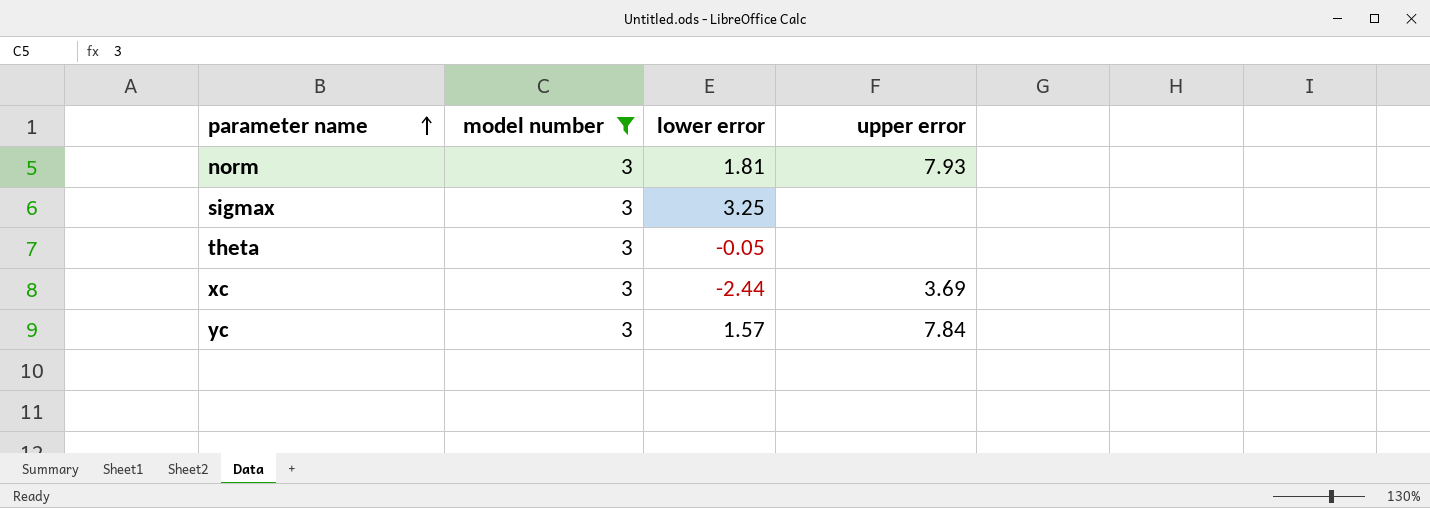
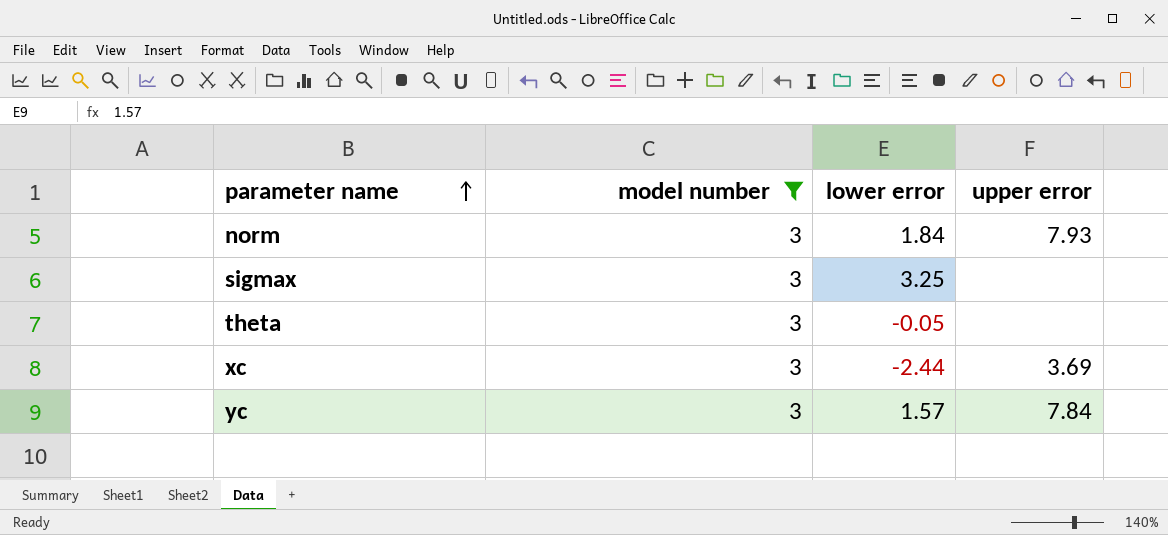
norm | lower error: 1.81 -> 1.84

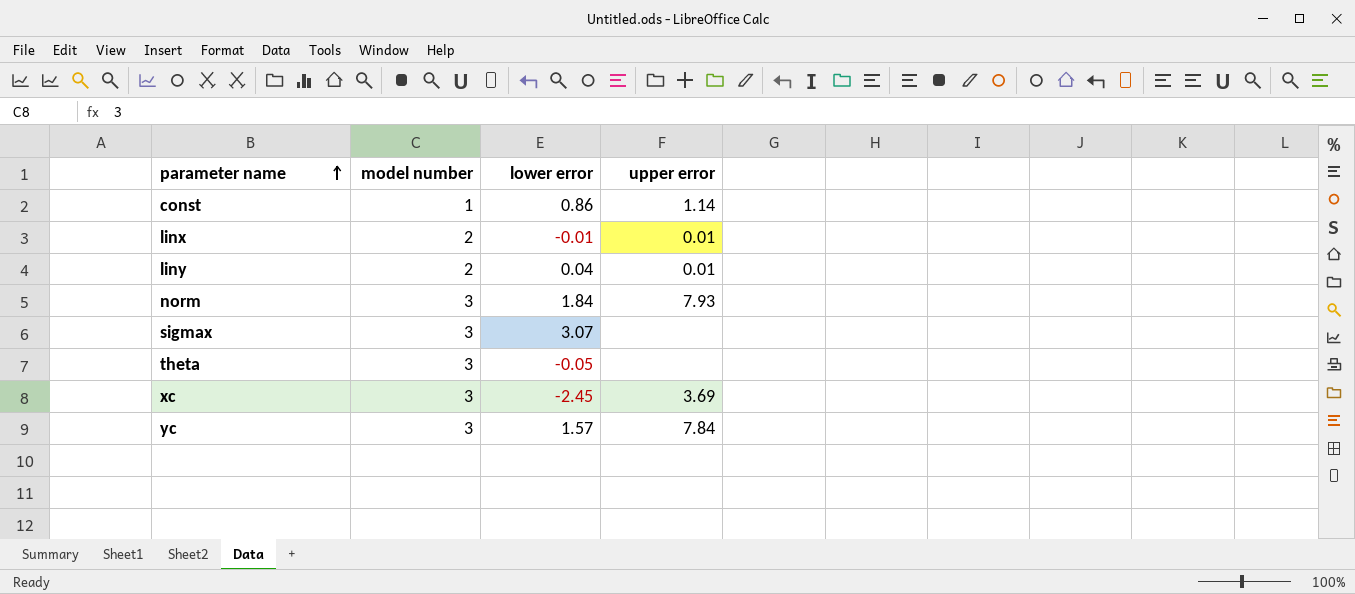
filter: model number = 3 -> none
sigmax | lower error: 3.25 -> 3.07
xc | lower error: -2.44 -> -2.45

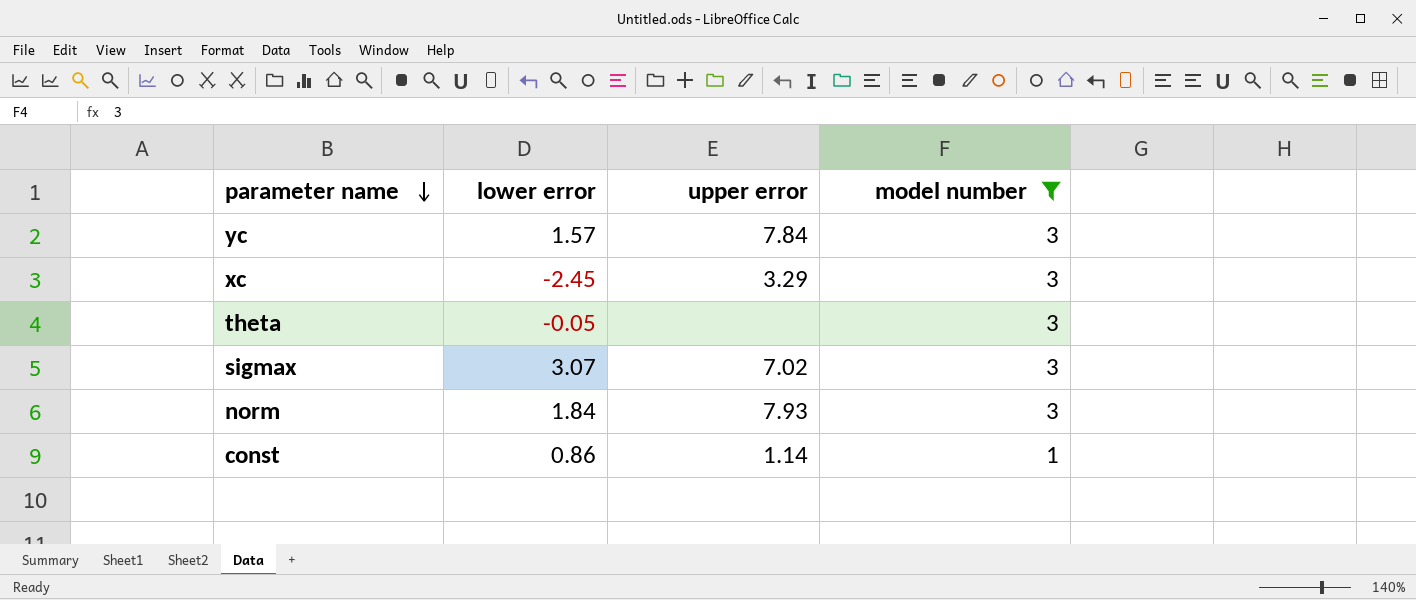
filter: none -> model number != 2
row order: parameter name ascending -> parameter name descending
column model number | position: 2 -> 4
xc | upper error: 3.69 -> 3.29
sigmax | upper error: none -> 7.02

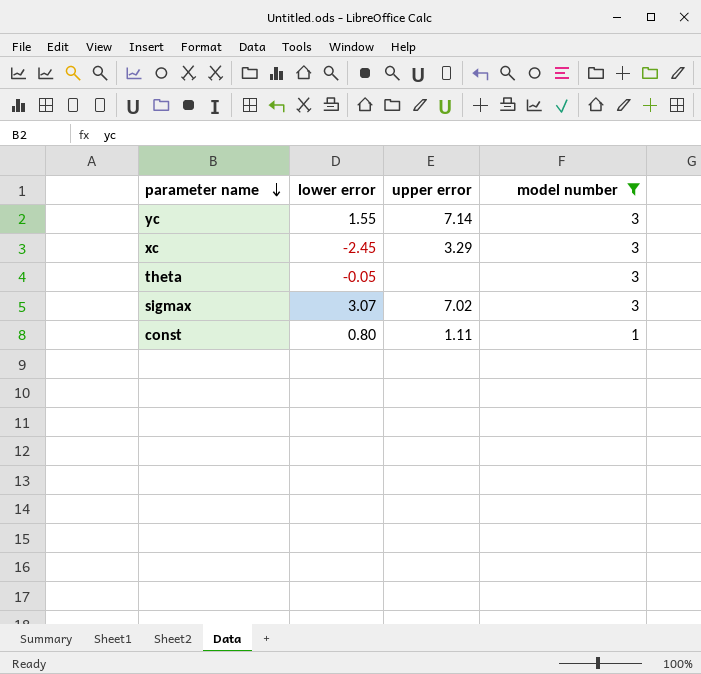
row norm: 1.84 | 7.93 | 3 -> none
yc | lower error: 1.57 -> 1.55
yc | upper error: 7.84 -> 7.14
const | lower error: 0.86 -> 0.80
const | upper error: 1.14 -> 1.11

